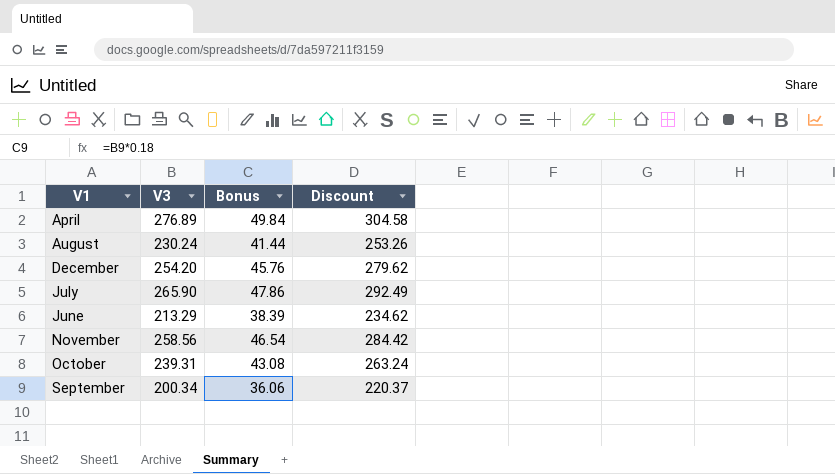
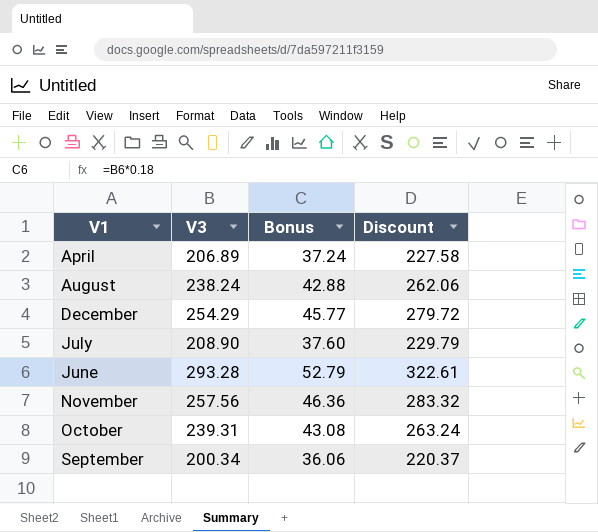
April | V3: 276.89 -> 206.89
April | Bonus: 49.84 -> 37.24
April | Discount: 304.58 -> 227.58
August | V3: 230.24 -> 238.24
August | Bonus: 41.44 -> 42.88
August | Discount: 253.26 -> 262.06
December | V3: 254.20 -> 254.29
December | Bonus: 45.76 -> 45.77
December | Discount: 279.62 -> 279.72
July | V3: 265.90 -> 208.90
July | Bonus: 47.86 -> 37.60
July | Discount: 292.49 -> 229.79
June | V3: 213.29 -> 293.28
June | Bonus: 38.39 -> 52.79
June | Discount: 234.62 -> 322.61
November | V3: 258.56 -> 257.56
November | Bonus: 46.54 -> 46.36
November | Discount: 284.42 -> 283.32

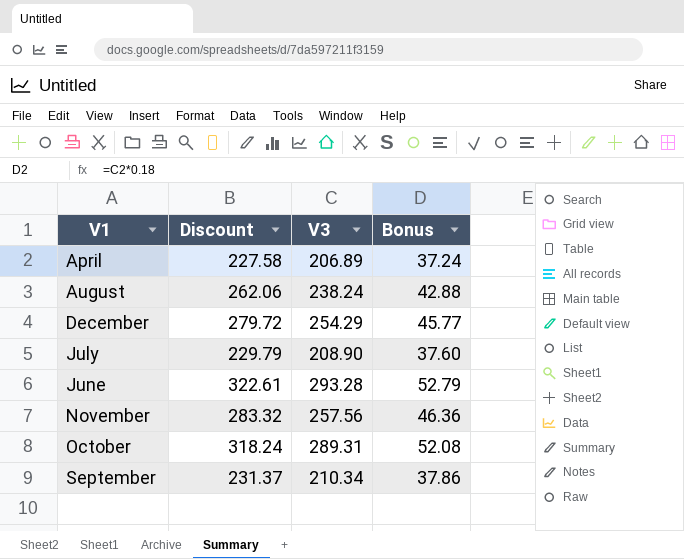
column Discount | position: 4 -> 2
October | Discount: 263.24 -> 318.24
October | V3: 239.31 -> 289.31
October | Bonus: 43.08 -> 52.08
September | Discount: 220.37 -> 231.37
September | V3: 200.34 -> 210.34
September | Bonus: 36.06 -> 37.86

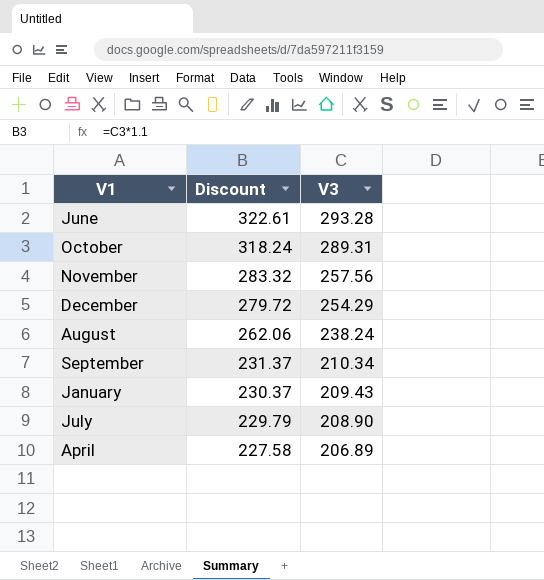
row order: V1 ascending -> Discount descending
column Bonus | formula: [V3] * 0.18 -> none
row January: none -> 230.37 | 209.43

